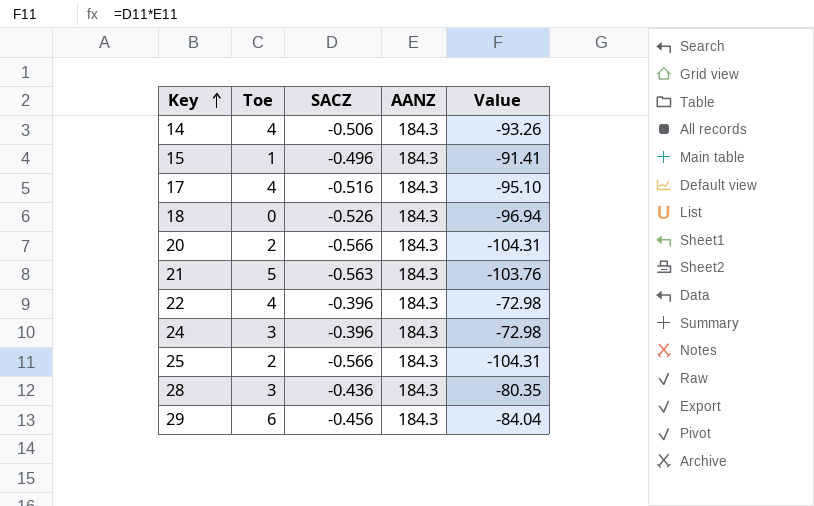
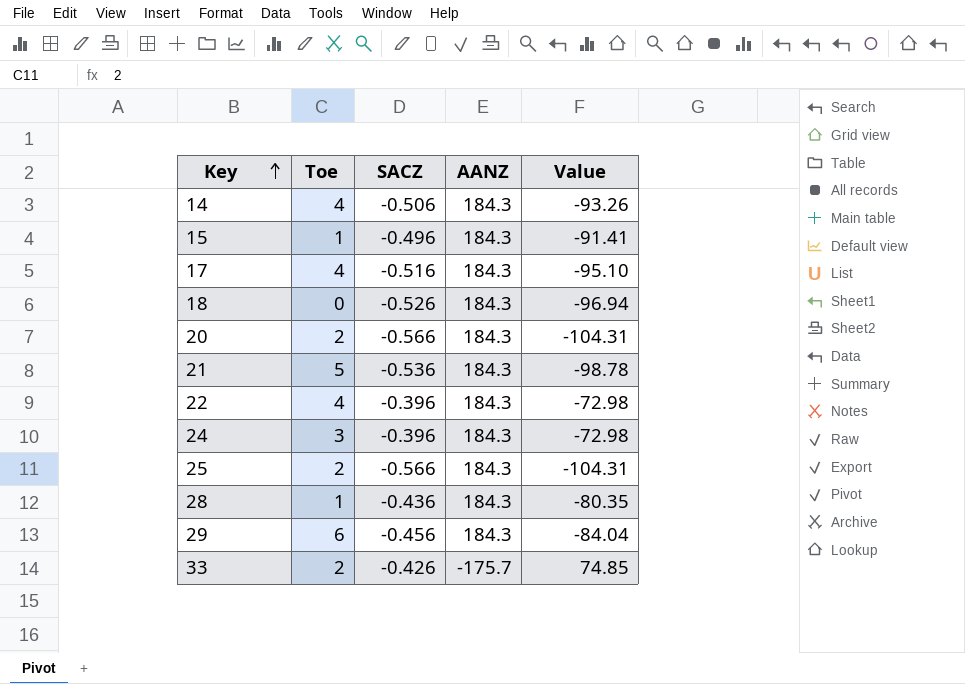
21 | SACZ: -0.563 -> -0.536
21 | Value: -103.76 -> -98.78
28 | Toe: 3 -> 1
row 33: none -> 2 | -0.426 | -175.7 | 74.85

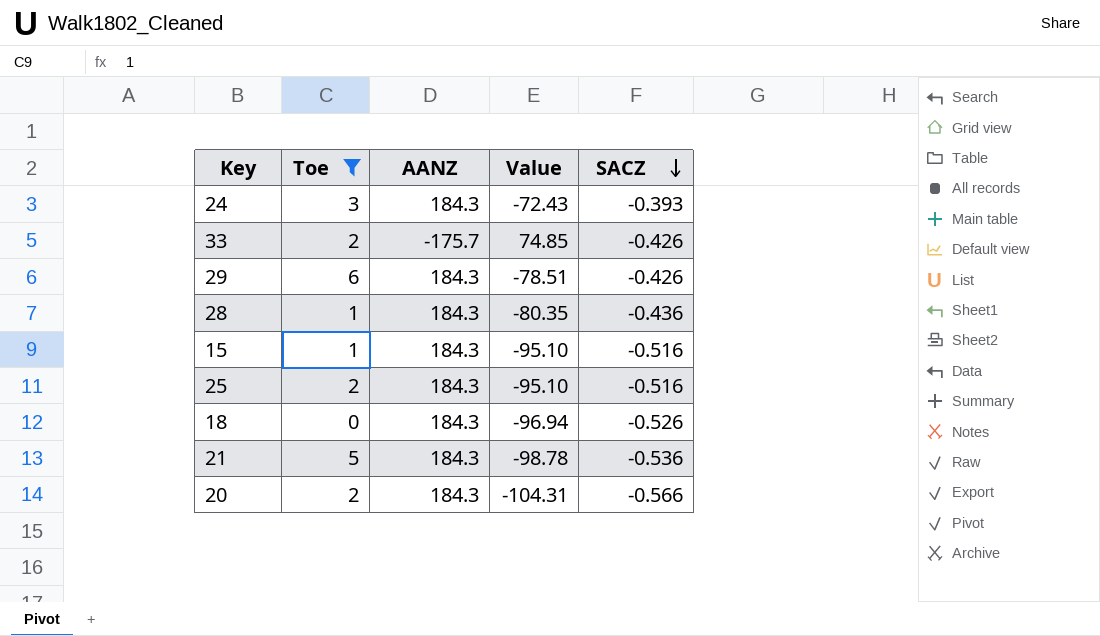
filter: none -> Toe != 4
row order: Key ascending -> SACZ descending
column SACZ | position: 3 -> 5
24 | Value: -72.98 -> -72.43
24 | SACZ: -0.396 -> -0.393
29 | Value: -84.04 -> -78.51
29 | SACZ: -0.456 -> -0.426
15 | Value: -91.41 -> -95.10
15 | SACZ: -0.496 -> -0.516
25 | Value: -104.31 -> -95.10
25 | SACZ: -0.566 -> -0.516

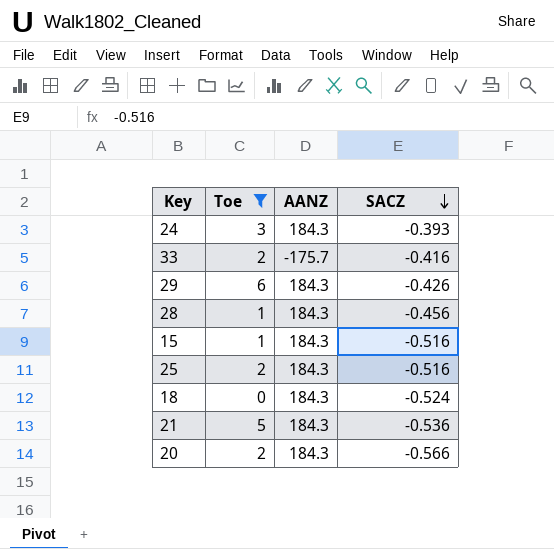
column Value | formula: [AANZ] * [SACZ] -> none
33 | SACZ: -0.426 -> -0.416
28 | SACZ: -0.436 -> -0.456
18 | SACZ: -0.526 -> -0.524

